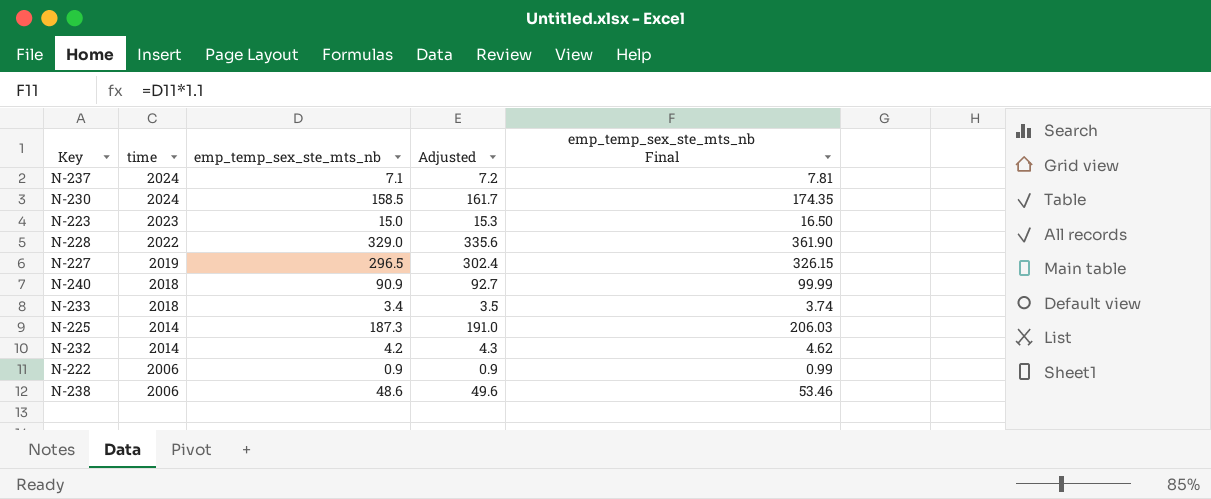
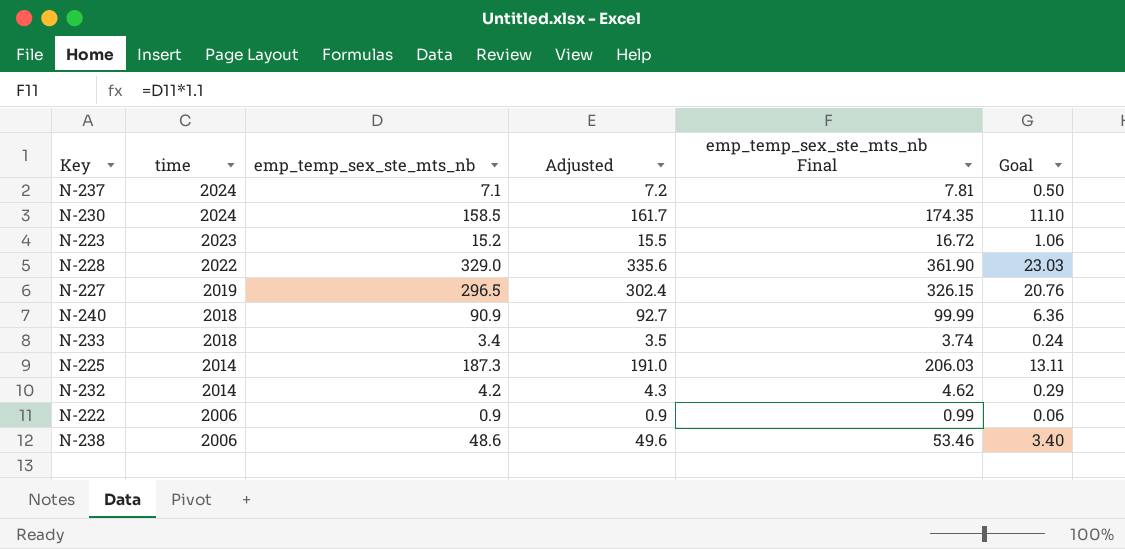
column Goal | formula: none -> [emp_temp_sex_ste_mts_nb] * 0.07
N-223 | emp_temp_sex_ste_mts_nb: 15.0 -> 15.2
N-223 | Adjusted: 15.3 -> 15.5
N-223 | emp_temp_sex_ste_mts_nb Final: 16.50 -> 16.72

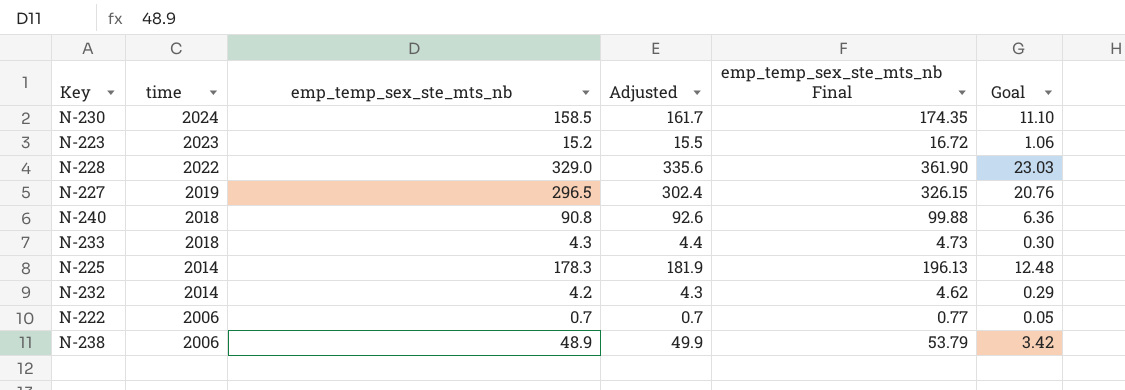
row N-237: 2024 | 7.1 | 7.2 | 7.81 | 0.50 -> none
N-240 | emp_temp_sex_ste_mts_nb: 90.9 -> 90.8
N-240 | Adjusted: 92.7 -> 92.6
N-240 | emp_temp_sex_ste_mts_nb Final: 99.99 -> 99.88
N-233 | emp_temp_sex_ste_mts_nb: 3.4 -> 4.3
N-233 | Adjusted: 3.5 -> 4.4
N-233 | emp_temp_sex_ste_mts_nb Final: 3.74 -> 4.73
N-233 | Goal: 0.24 -> 0.30
N-225 | emp_temp_sex_ste_mts_nb: 187.3 -> 178.3
N-225 | Adjusted: 191.0 -> 181.9
N-225 | emp_temp_sex_ste_mts_nb Final: 206.03 -> 196.13
N-225 | Goal: 13.11 -> 12.48
N-222 | emp_temp_sex_ste_mts_nb: 0.9 -> 0.7
N-222 | Adjusted: 0.9 -> 0.7
N-222 | emp_temp_sex_ste_mts_nb Final: 0.99 -> 0.77
N-222 | Goal: 0.06 -> 0.05
N-238 | emp_temp_sex_ste_mts_nb: 48.6 -> 48.9
N-238 | Adjusted: 49.6 -> 49.9
N-238 | emp_temp_sex_ste_mts_nb Final: 53.46 -> 53.79
N-238 | Goal: 3.40 -> 3.42

